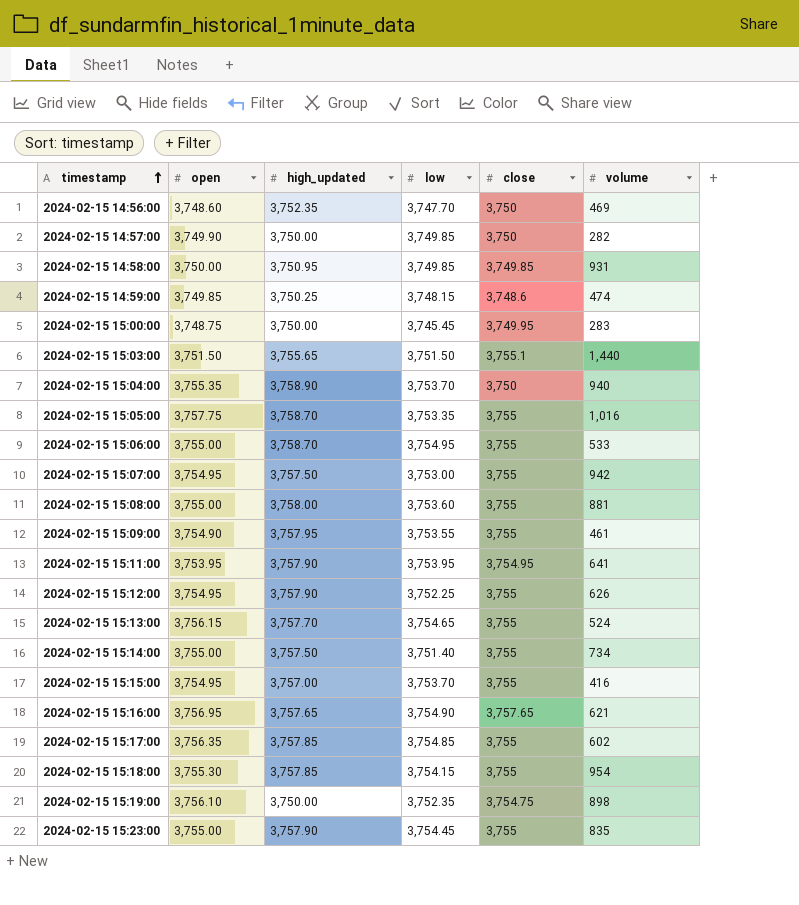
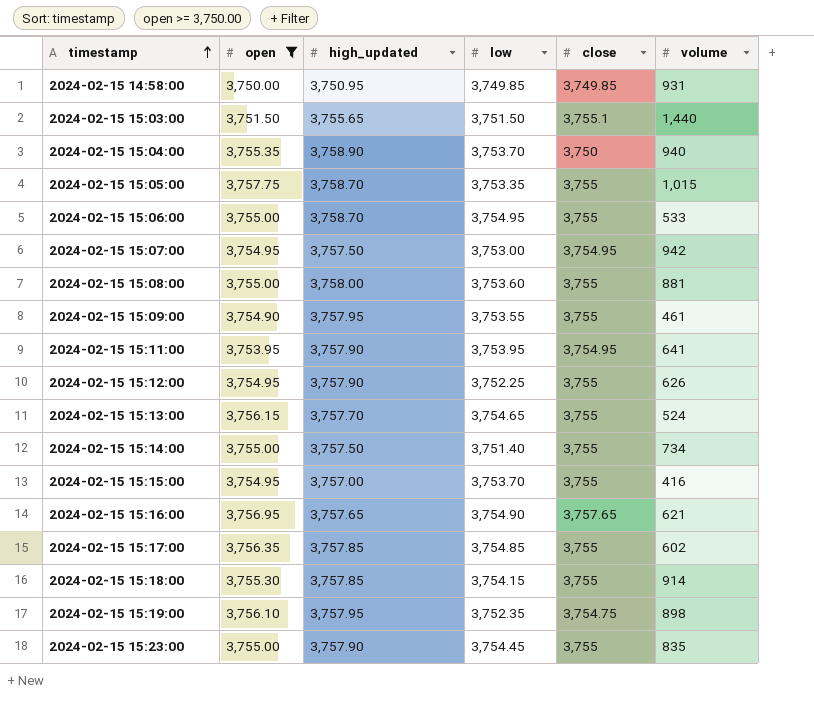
filter: none -> open >= 3,750.00
2024-02-15 15:05:00 | volume: 1,016 -> 1,015
2024-02-15 15:07:00 | close: 3,755 -> 3,754.95
2024-02-15 15:18:00 | volume: 954 -> 914
2024-02-15 15:19:00 | high_updated: 3,750.00 -> 3,757.95

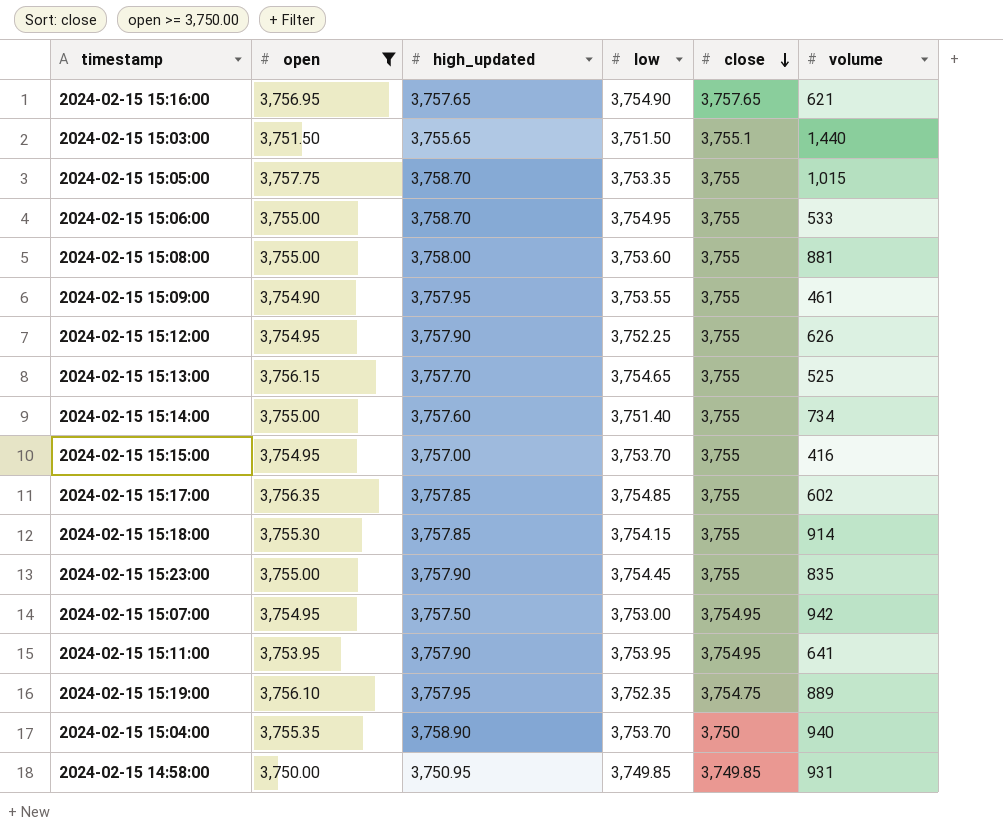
row order: timestamp ascending -> close descending
2024-02-15 15:13:00 | volume: 524 -> 525
2024-02-15 15:14:00 | high_updated: 3,757.50 -> 3,757.60
2024-02-15 15:19:00 | volume: 898 -> 889

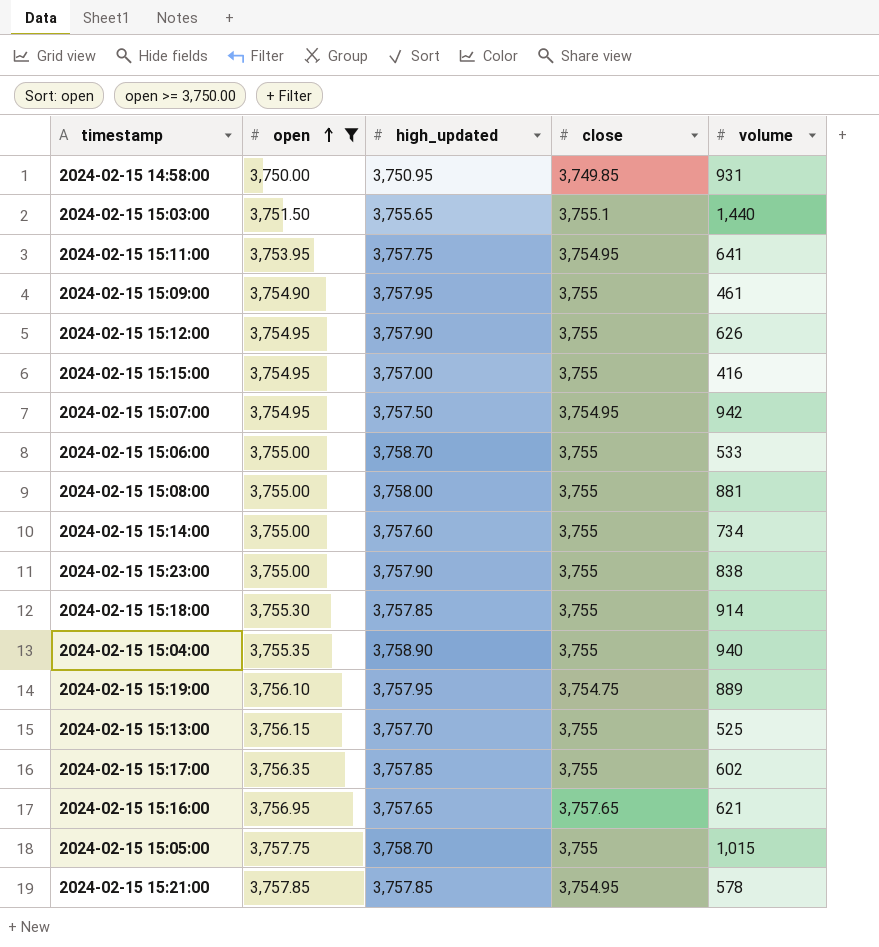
row order: close descending -> open ascending
column low | position: 4 -> none
2024-02-15 15:11:00 | high_updated: 3,757.90 -> 3,757.75
2024-02-15 15:23:00 | volume: 835 -> 838
2024-02-15 15:04:00 | close: 3,750 -> 3,755
row 2024-02-15 15:21:00: none -> 3,757.85 | 3,757.85 | 3,754.95 | 578

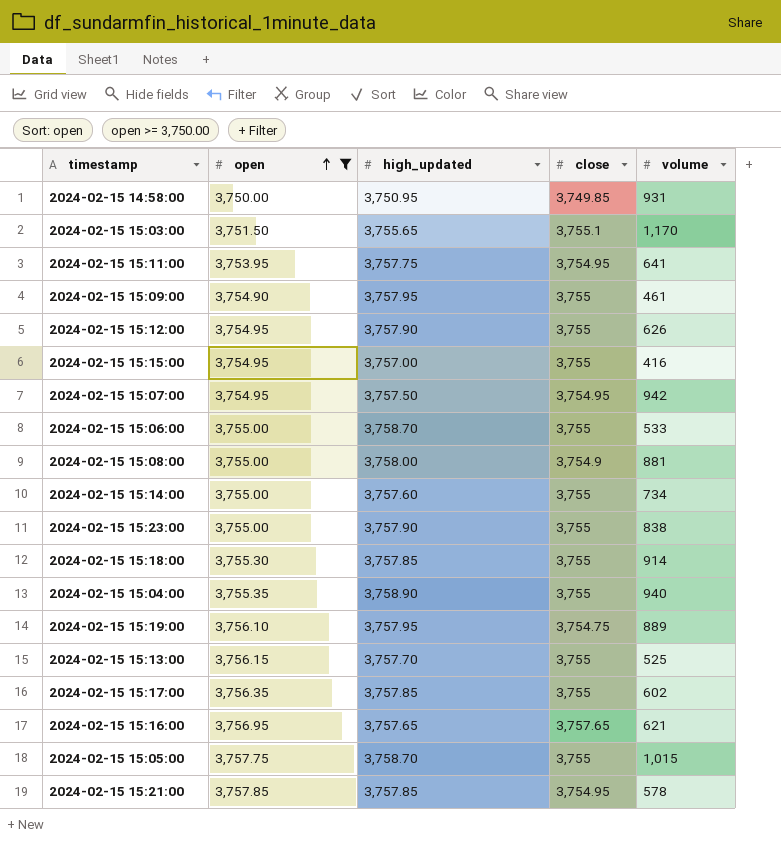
2024-02-15 15:03:00 | volume: 1,440 -> 1,170
2024-02-15 15:08:00 | close: 3,755 -> 3,754.9

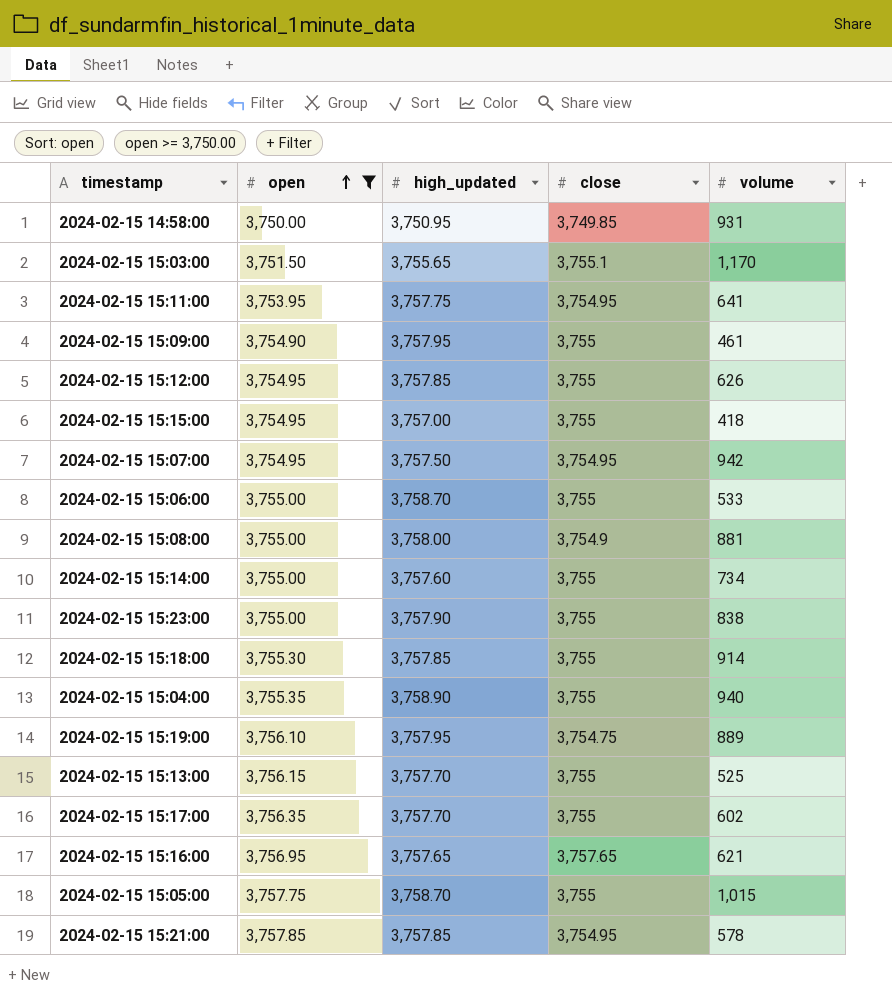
2024-02-15 15:12:00 | high_updated: 3,757.90 -> 3,757.85
2024-02-15 15:15:00 | volume: 416 -> 418
2024-02-15 15:17:00 | high_updated: 3,757.85 -> 3,757.70

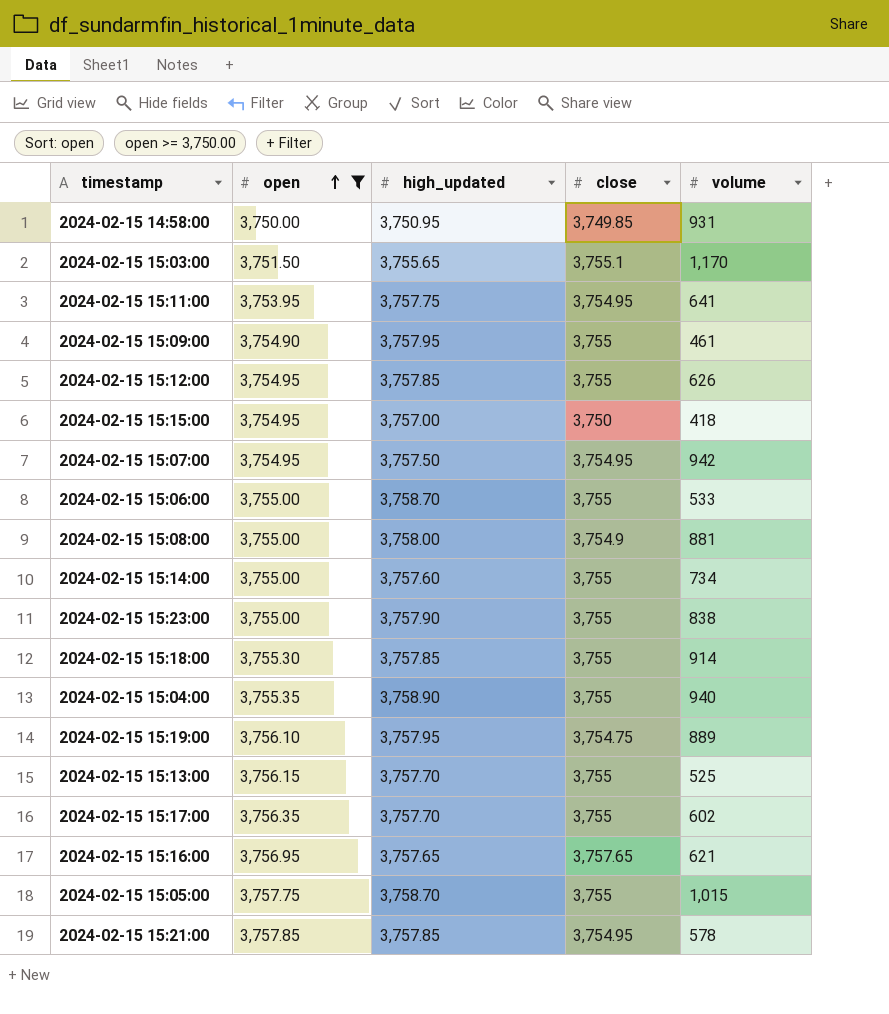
2024-02-15 15:15:00 | close: 3,755 -> 3,750

